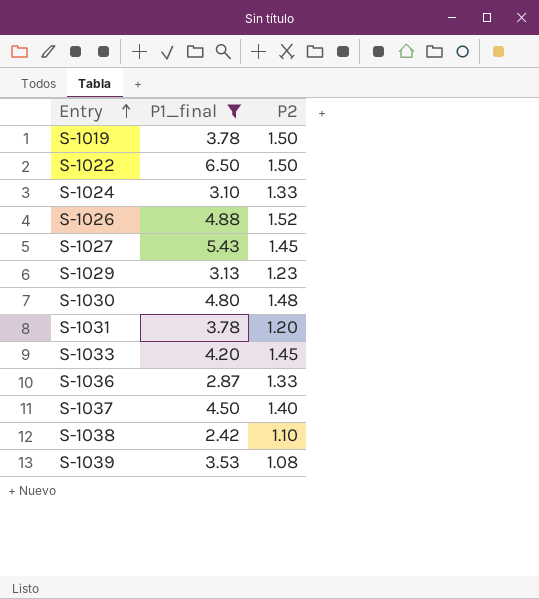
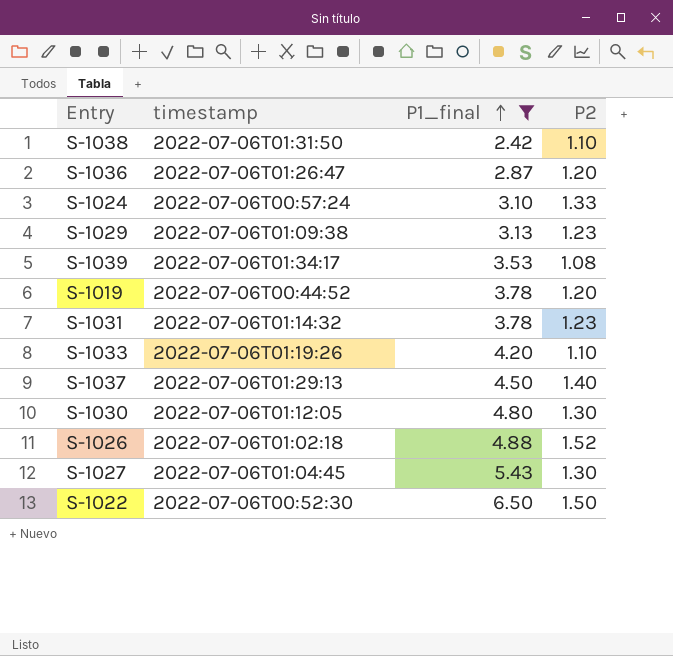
row order: Entry ascending -> P1_final ascending
column timestamp | position: none -> 2
S-1036 | P2: 1.33 -> 1.20
S-1019 | P2: 1.50 -> 1.20
S-1031 | P2: 1.20 -> 1.23
S-1033 | P2: 1.45 -> 1.10
S-1030 | P2: 1.48 -> 1.30
S-1027 | P2: 1.45 -> 1.30

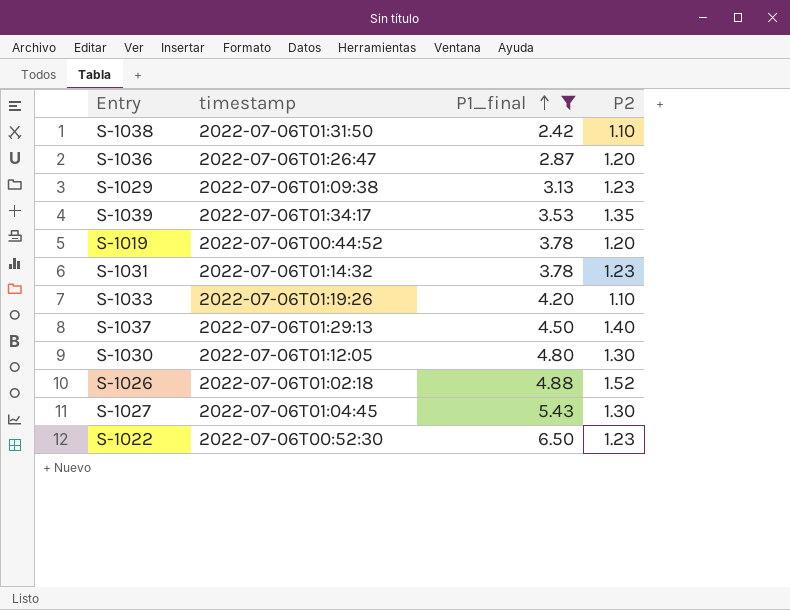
row S-1024: 2022-07-06T00:57:24 | 3.10 | 1.33 -> none
S-1039 | P2: 1.08 -> 1.35
S-1022 | P2: 1.50 -> 1.23

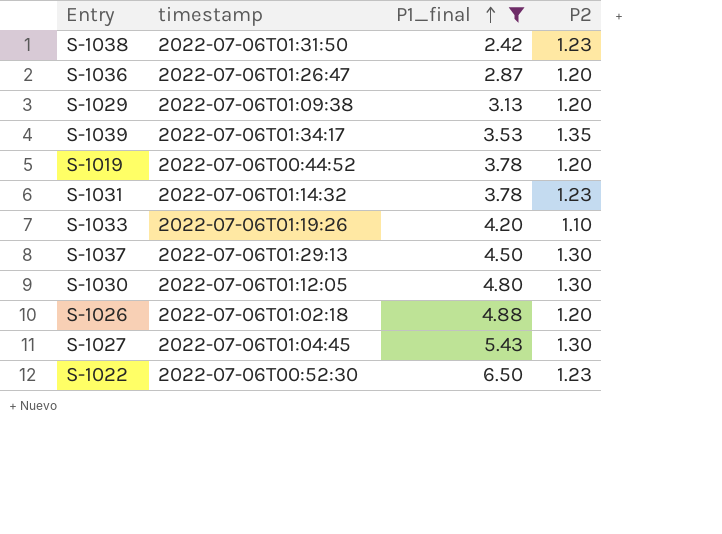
S-1038 | P2: 1.10 -> 1.23
S-1029 | P2: 1.23 -> 1.20
S-1037 | P2: 1.40 -> 1.30
S-1026 | P2: 1.52 -> 1.20

